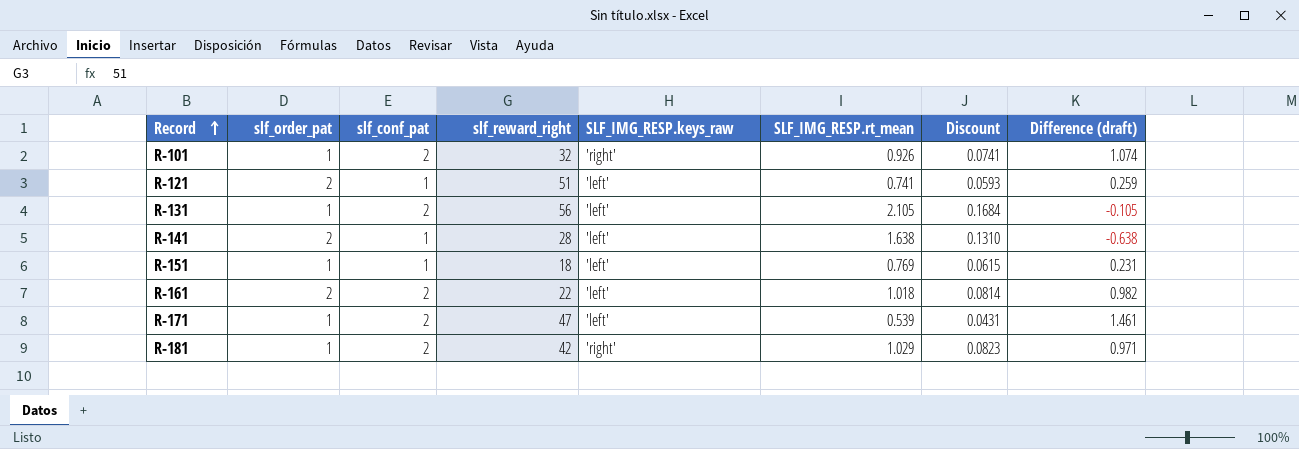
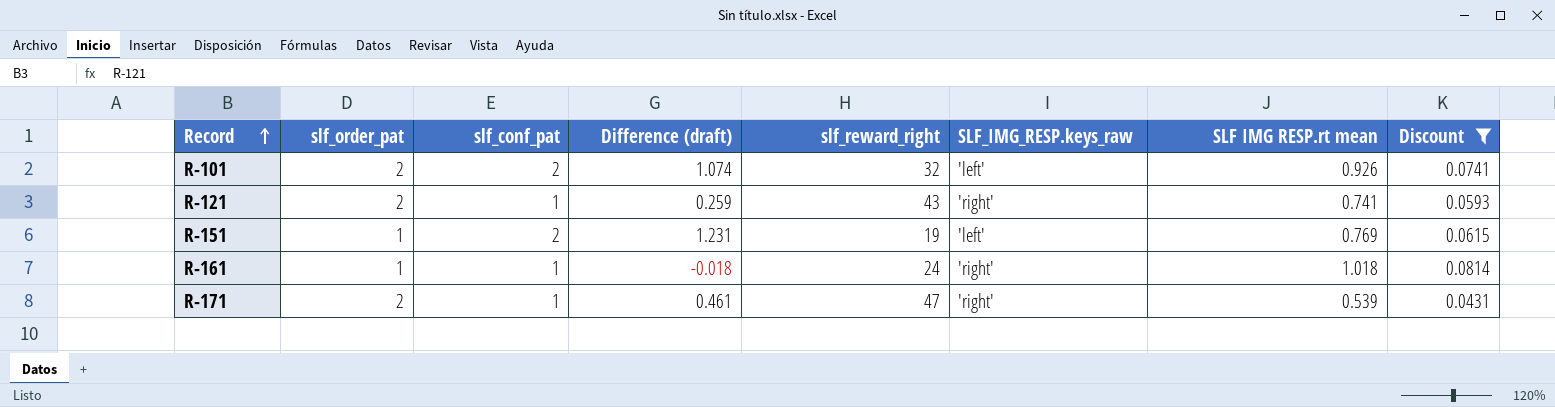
filter: none -> Discount <= 0.0814
column Difference (draft) | position: 8 -> 4
column name: SLF_IMG_RESP.rt_mean -> SLF IMG RESP.rt mean
R-101 | slf_order_pat: 1 -> 2
R-101 | SLF_IMG_RESP.keys_raw: 'right' -> 'left'
R-121 | slf_reward_right: 51 -> 43
R-121 | SLF_IMG_RESP.keys_raw: 'left' -> 'right'
R-151 | slf_conf_pat: 1 -> 2
R-151 | Difference (draft): 0.231 -> 1.231
R-151 | slf_reward_right: 18 -> 19
R-161 | slf_order_pat: 2 -> 1
R-161 | slf_conf_pat: 2 -> 1
R-161 | Difference (draft): 0.982 -> -0.018
R-161 | slf_reward_right: 22 -> 24
R-161 | SLF_IMG_RESP.keys_raw: 'left' -> 'right'
R-171 | slf_order_pat: 1 -> 2
R-171 | slf_conf_pat: 2 -> 1
R-171 | Difference (draft): 1.461 -> 0.461
R-171 | SLF_IMG_RESP.keys_raw: 'left' -> 'right'

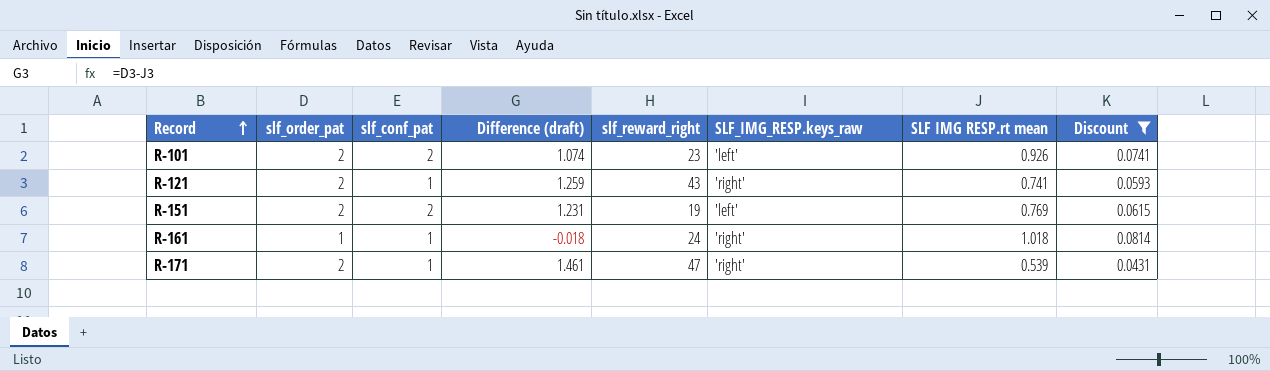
column Difference (draft) | formula: [slf_conf_pat] - [SLF IMG RESP.rt mean] -> [slf_order_pat] - [SLF IMG RESP.rt mean]
R-101 | slf_reward_right: 32 -> 23
R-151 | slf_order_pat: 1 -> 2

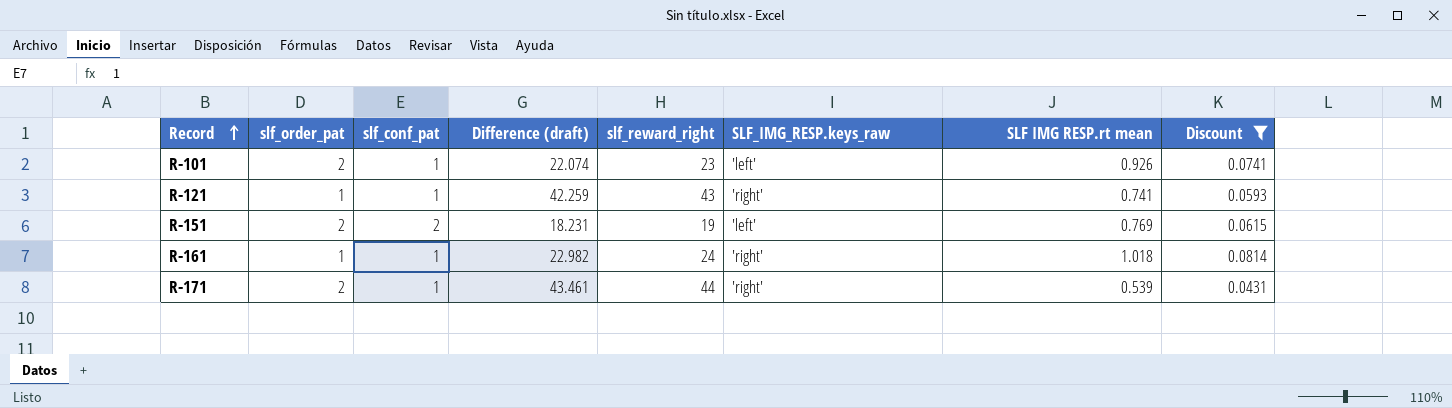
column Difference (draft) | formula: [slf_order_pat] - [SLF IMG RESP.rt mean] -> [slf_reward_right] - [SLF IMG RESP.rt mean]
R-101 | slf_conf_pat: 2 -> 1
R-121 | slf_order_pat: 2 -> 1
R-171 | slf_reward_right: 47 -> 44

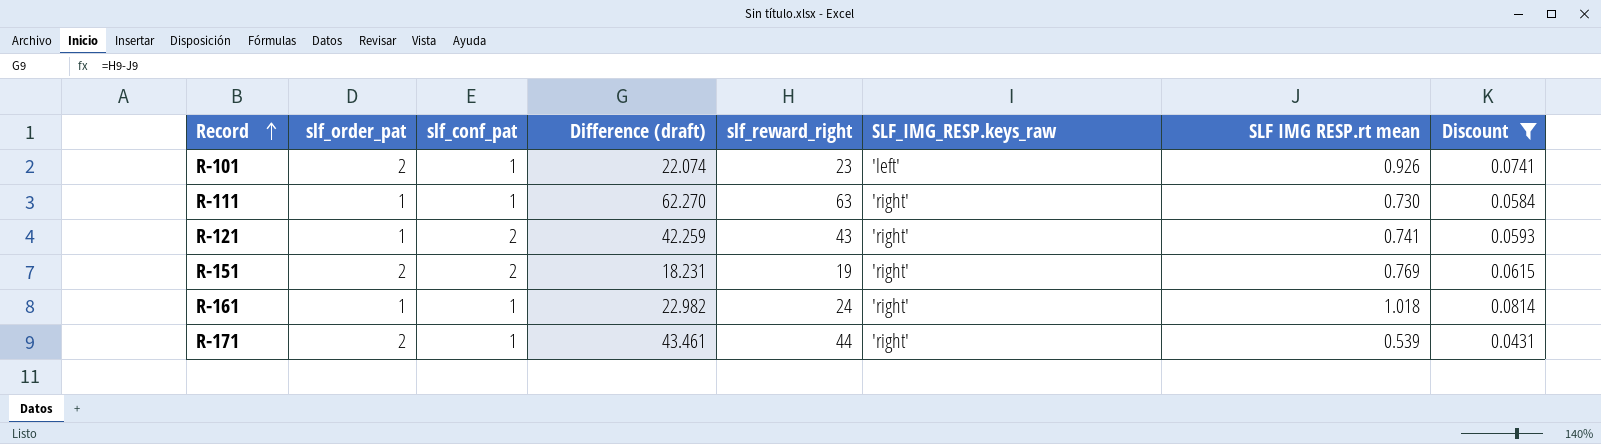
row R-111: none -> 1 | 1 | 62.270 | 63 | 'right' | 0.730 | 0.0584
R-121 | slf_conf_pat: 1 -> 2
R-151 | SLF_IMG_RESP.keys_raw: 'left' -> 'right'

